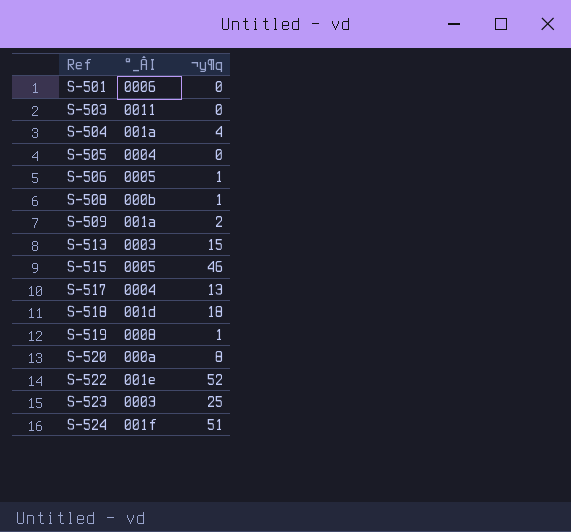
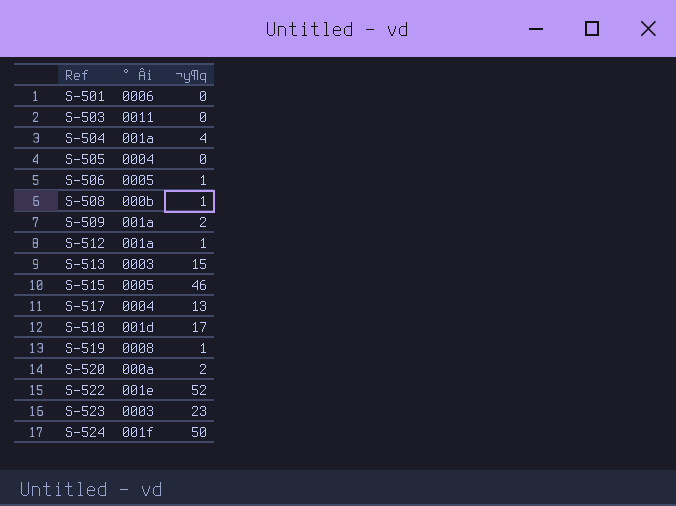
column name: °_ÂI -> ° Âi
row S-512: none -> 001a | 1
S-518 | ¬y¶q: 18 -> 17
S-520 | ¬y¶q: 8 -> 2
S-523 | ¬y¶q: 25 -> 23
S-524 | ¬y¶q: 51 -> 50

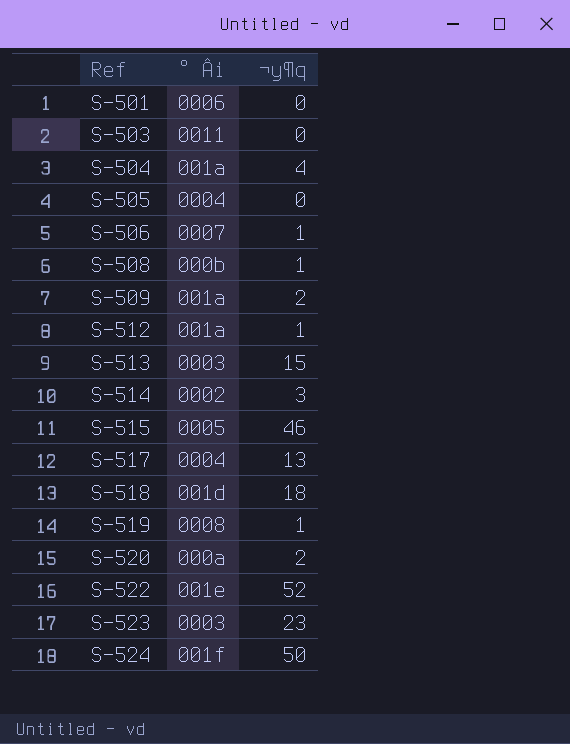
S-506 | ° Âi: 0005 -> 0007
row S-514: none -> 0002 | 3
S-518 | ¬y¶q: 17 -> 18

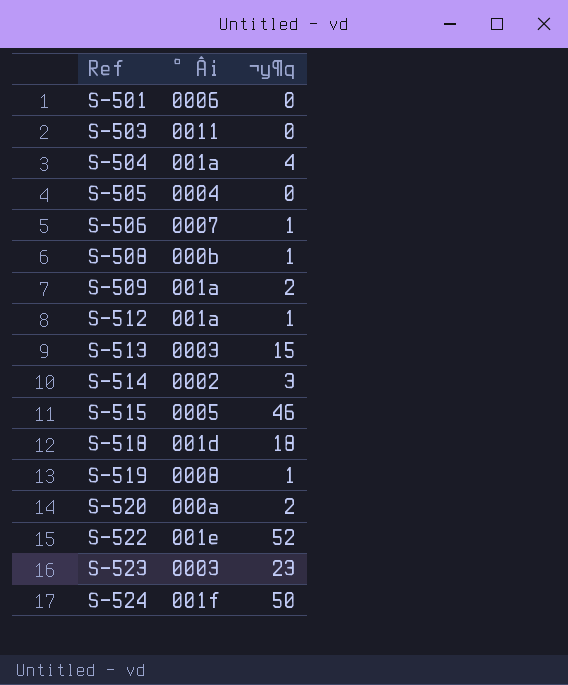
row S-517: 0004 | 13 -> none

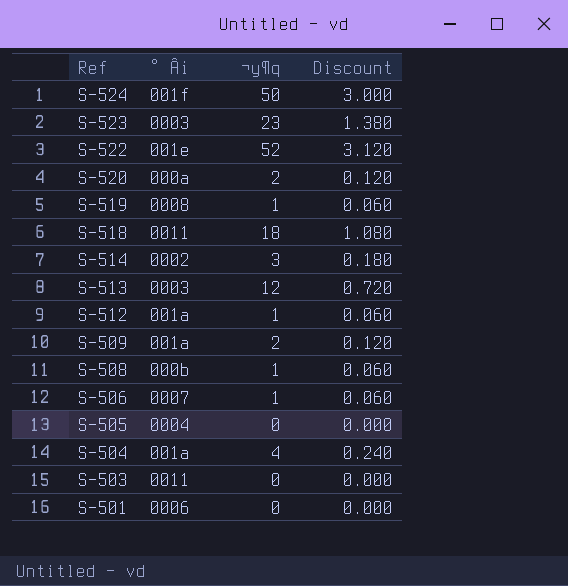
row order: Ref ascending -> Ref descending
column Discount | formula: none -> [¬y¶q] * 0.06
row S-515: 0005 | 46 -> none
S-518 | ° Âi: 001d -> 0011
S-513 | ¬y¶q: 15 -> 12

